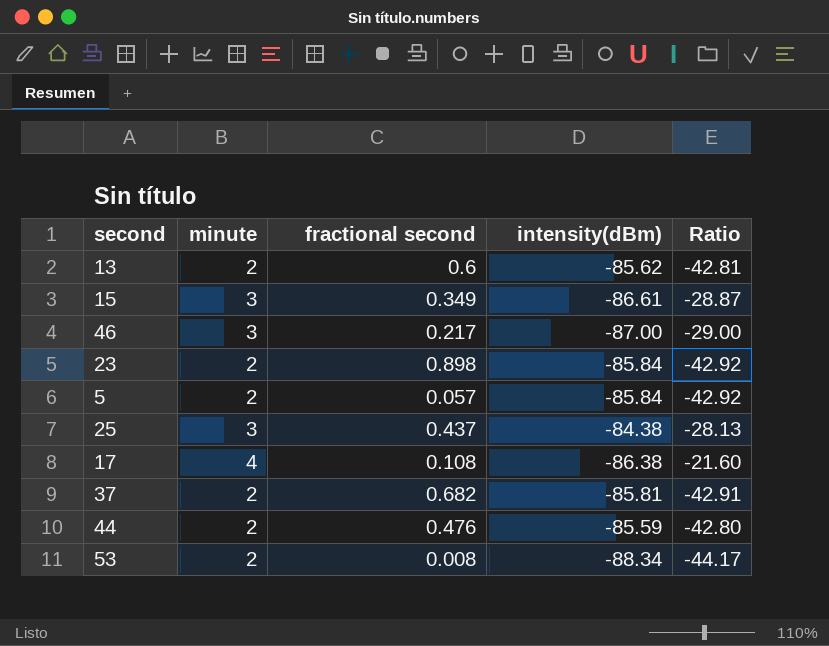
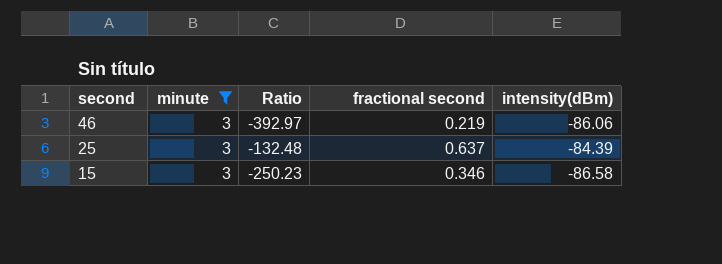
filter: none -> minute = 3
row order: none -> second descending
column Ratio | formula: [intensity(dBm)] / [minute] -> [intensity(dBm)] / [fractional second]
column Ratio | position: 5 -> 3
46 | fractional second: 0.217 -> 0.219
46 | intensity(dBm): -87.00 -> -86.06
25 | fractional second: 0.437 -> 0.637
25 | intensity(dBm): -84.38 -> -84.39
15 | fractional second: 0.349 -> 0.346
15 | intensity(dBm): -86.61 -> -86.58

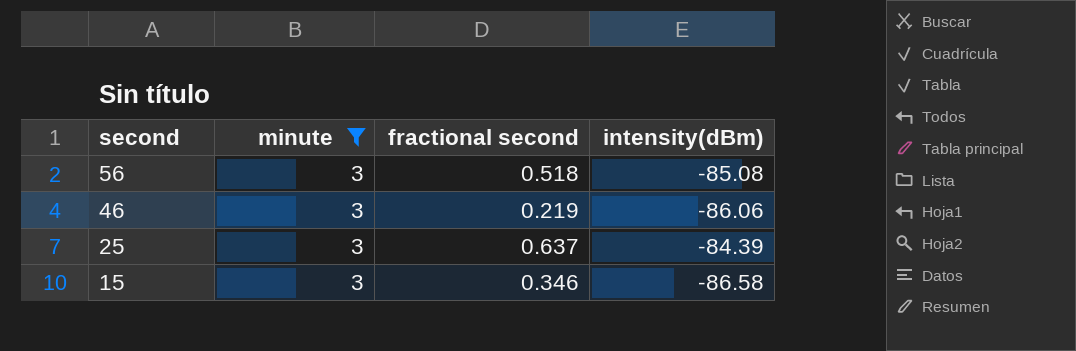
column Ratio | formula: [intensity(dBm)] / [fractional second] -> none
row 56: none -> 3 | 0.518 | -85.08

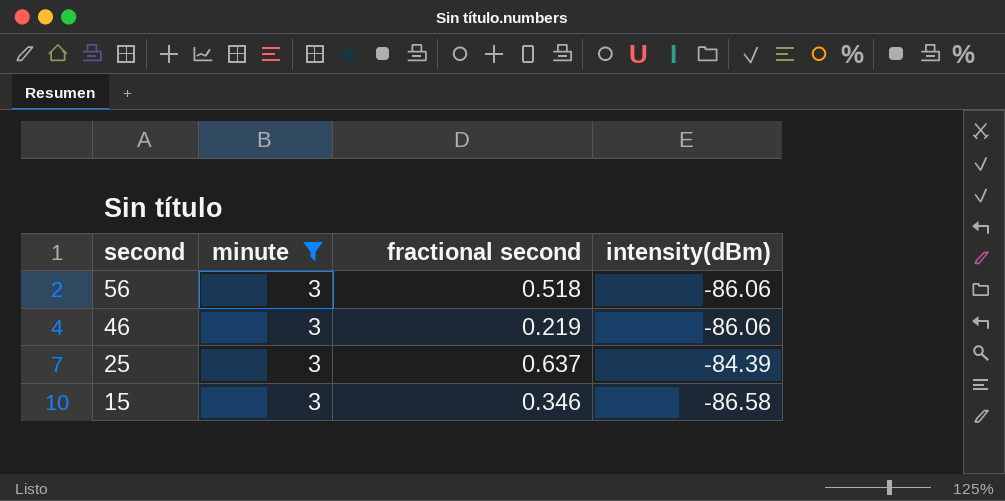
56 | intensity(dBm): -85.08 -> -86.06

